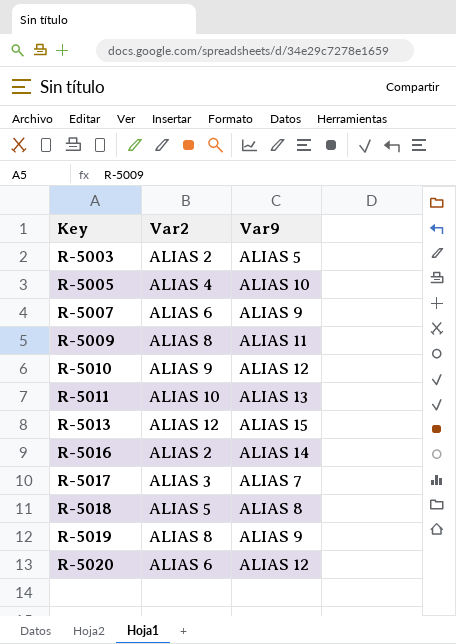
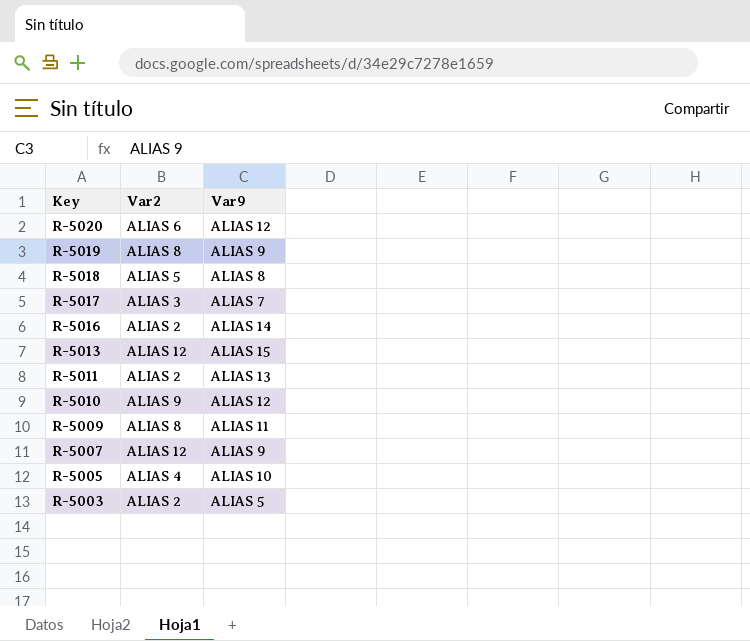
row order: Key ascending -> Key descending
R-5011 | Var2: ALIAS 10 -> ALIAS 2
R-5007 | Var2: ALIAS 6 -> ALIAS 12

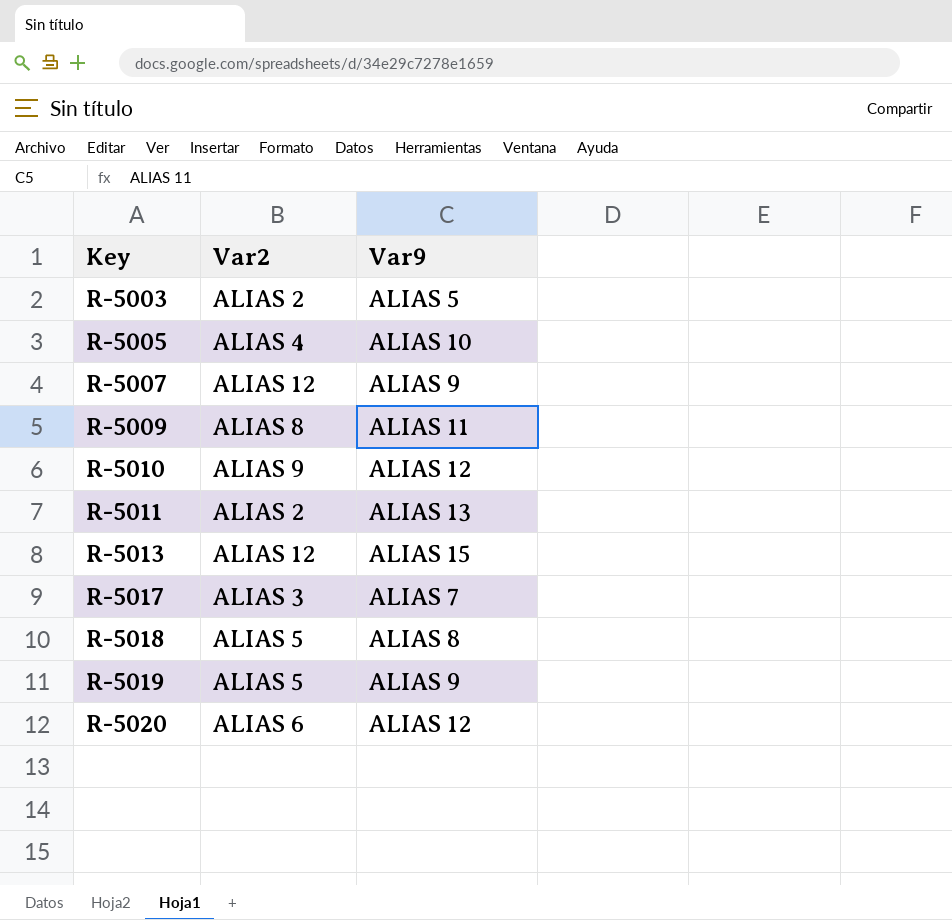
row order: Key descending -> Key ascending
row R-5016: ALIAS 2 | ALIAS 14 -> none
R-5019 | Var2: ALIAS 8 -> ALIAS 5

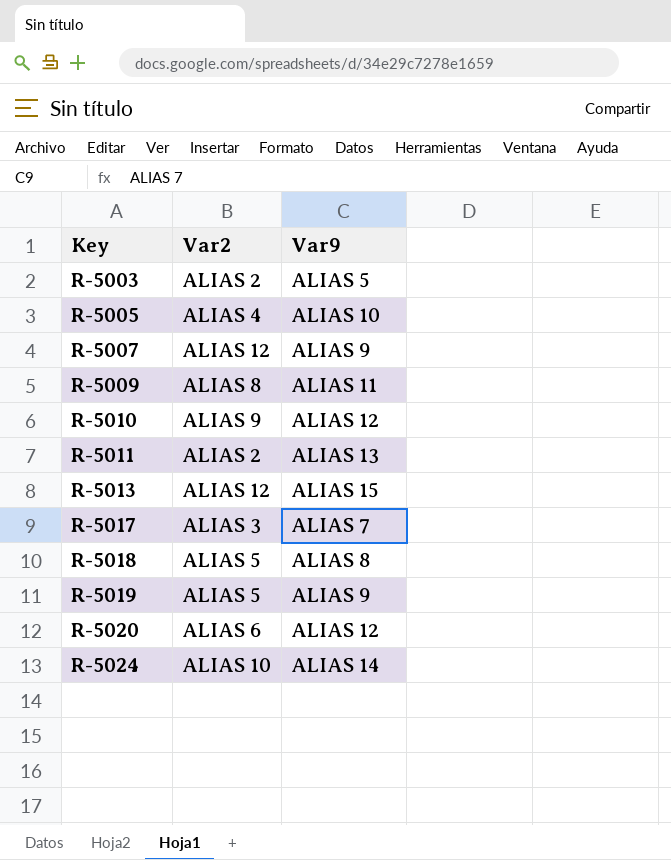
row R-5024: none -> ALIAS 10 | ALIAS 14

